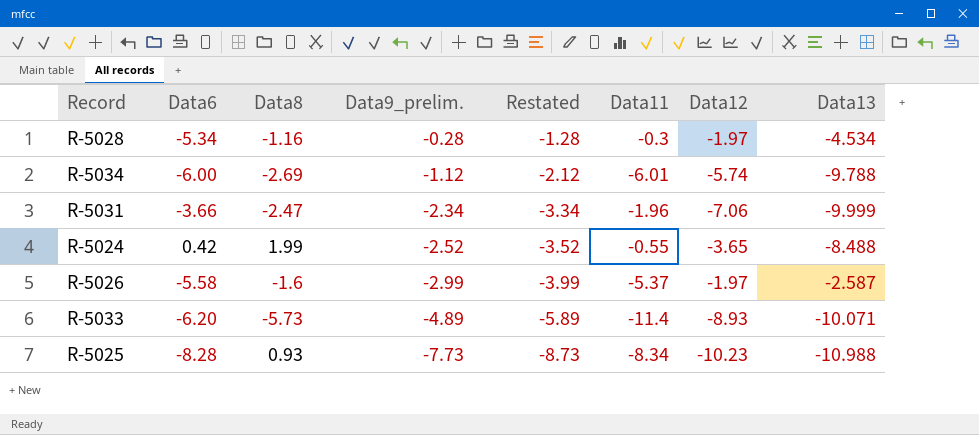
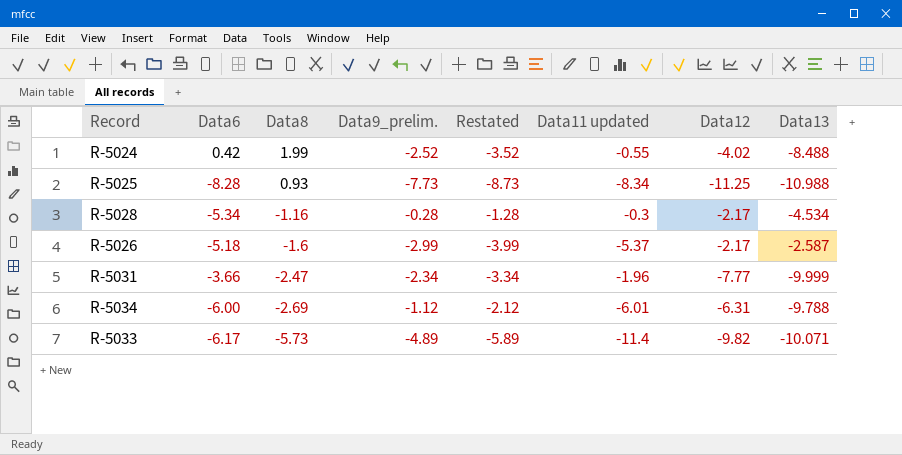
row order: Data9_prelim. descending -> Data8 descending
column name: Data11 -> Data11 updated
R-5024 | Data12: -3.65 -> -4.02
R-5025 | Data12: -10.23 -> -11.25
R-5028 | Data12: -1.97 -> -2.17
R-5026 | Data6: -5.58 -> -5.18
R-5026 | Data12: -1.97 -> -2.17
R-5031 | Data12: -7.06 -> -7.77
R-5034 | Data12: -5.74 -> -6.31
R-5033 | Data6: -6.20 -> -6.17
R-5033 | Data12: -8.93 -> -9.82

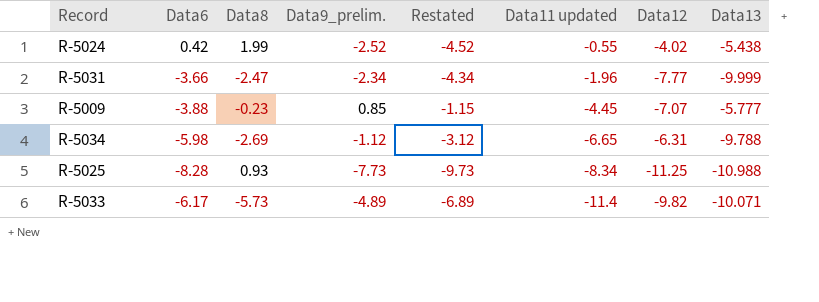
row order: Data8 descending -> Data11 updated descending
column Restated | formula: [Data9_prelim.] - 1 -> [Data9_prelim.] - 2
row R-5028: -5.34 | -1.16 | -0.28 | -1.28 | -0.3 | -2.17 | -4.534 -> none
row R-5026: -5.18 | -1.6 | -2.99 | -3.99 | -5.37 | -2.17 | -2.587 -> none
R-5024 | Data13: -8.488 -> -5.438
row R-5009: none -> -3.88 | -0.23 | 0.85 | -1.15 | -4.45 | -7.07 | -5.777
R-5034 | Data6: -6.00 -> -5.98
R-5034 | Data11 updated: -6.01 -> -6.65

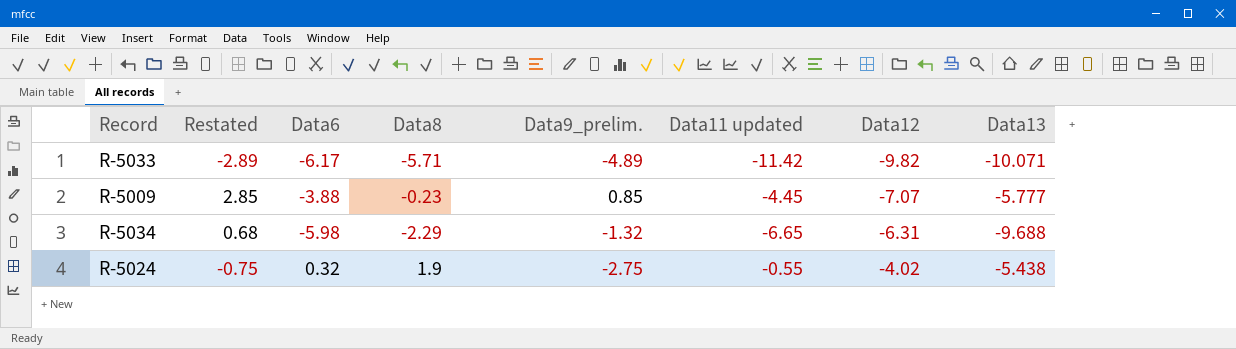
row order: Data11 updated descending -> Data12 ascending
column Restated | formula: [Data9_prelim.] - 2 -> [Data9_prelim.] + 2
column Restated | position: 5 -> 2
row R-5031: -3.66 | -2.47 | -2.34 | -4.34 | -1.96 | -7.77 | -9.999 -> none
row R-5025: -8.28 | 0.93 | -7.73 | -9.73 | -8.34 | -11.25 | -10.988 -> none
R-5033 | Data8: -5.73 -> -5.71
R-5033 | Data11 updated: -11.4 -> -11.42
R-5034 | Data8: -2.69 -> -2.29
R-5034 | Data9_prelim.: -1.12 -> -1.32
R-5034 | Data13: -9.788 -> -9.688
R-5024 | Data6: 0.42 -> 0.32
R-5024 | Data8: 1.99 -> 1.9
R-5024 | Data9_prelim.: -2.52 -> -2.75

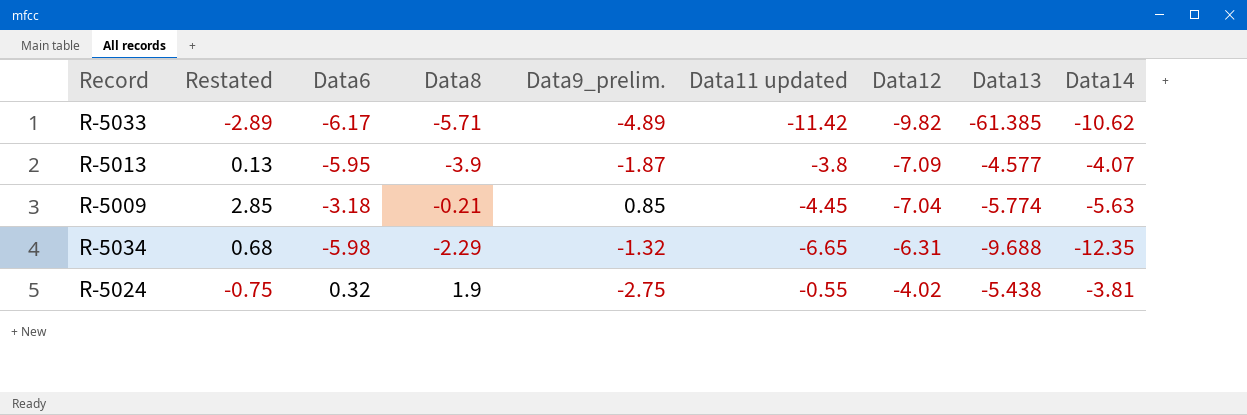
column Data14 | position: none -> 9
R-5033 | Data13: -10.071 -> -61.385
row R-5013: none -> 0.13 | -5.95 | -3.9 | -1.87 | -3.8 | -7.09 | -4.577 | -4.07
R-5009 | Data6: -3.88 -> -3.18
R-5009 | Data8: -0.23 -> -0.21
R-5009 | Data12: -7.07 -> -7.04
R-5009 | Data13: -5.777 -> -5.774

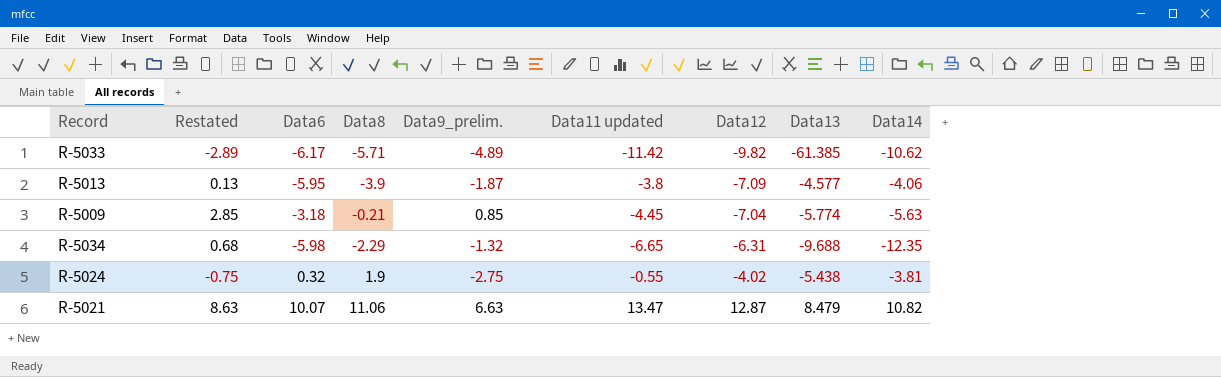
R-5013 | Data14: -4.07 -> -4.06
row R-5021: none -> 8.63 | 10.07 | 11.06 | 6.63 | 13.47 | 12.87 | 8.479 | 10.82

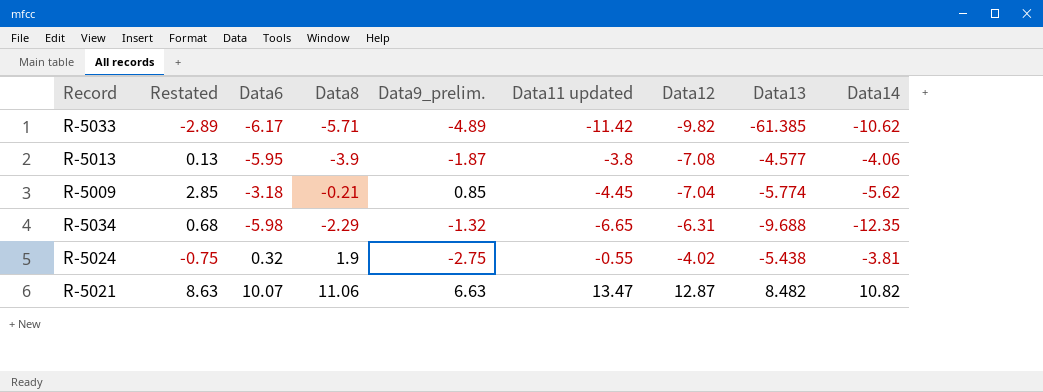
R-5013 | Data12: -7.09 -> -7.08
R-5009 | Data14: -5.63 -> -5.62
R-5021 | Data13: 8.479 -> 8.482

